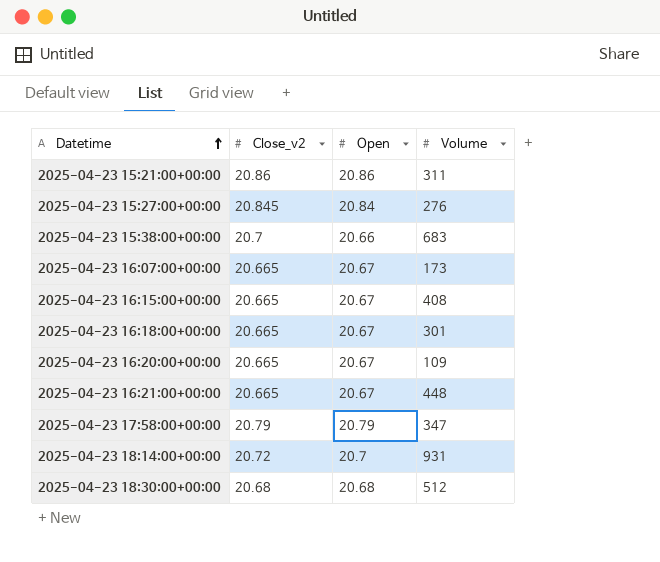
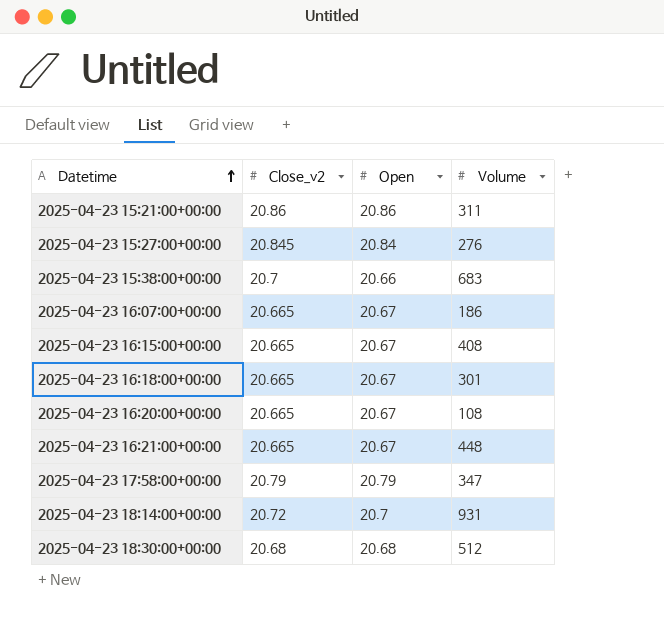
2025-04-23 16:07:00+00:00 | Volume: 173 -> 186
2025-04-23 16:20:00+00:00 | Volume: 109 -> 108

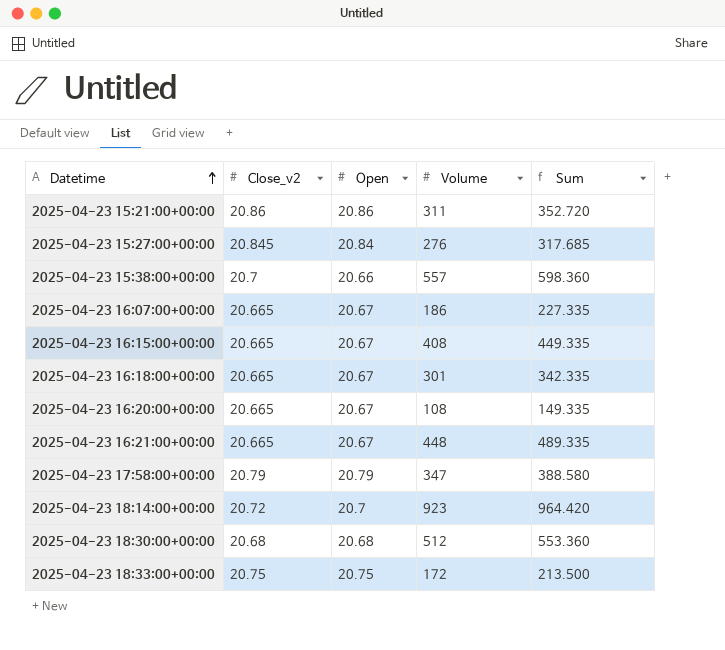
column Sum | formula: none -> [Close_v2] + [Open] + [Volume]
2025-04-23 15:38:00+00:00 | Volume: 683 -> 557
2025-04-23 18:14:00+00:00 | Volume: 931 -> 923
row 2025-04-23 18:33:00+00:00: none -> 20.75 | 20.75 | 172 | 213.500

